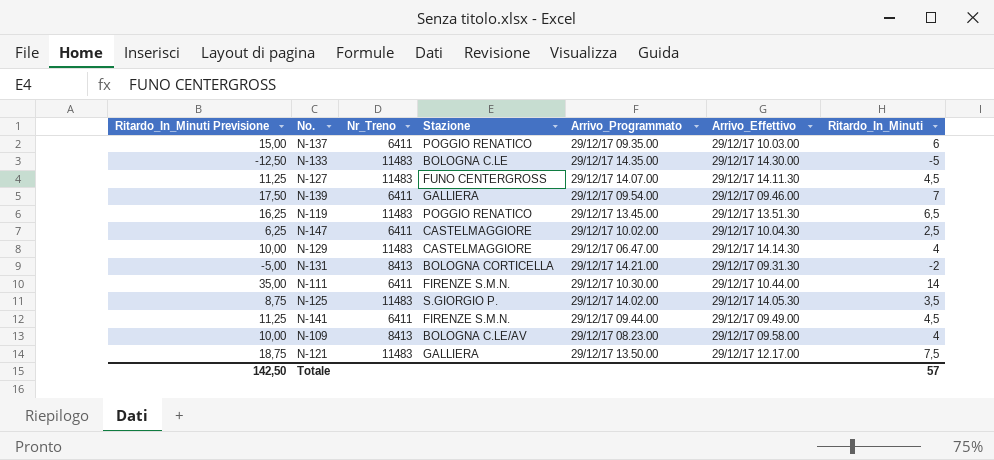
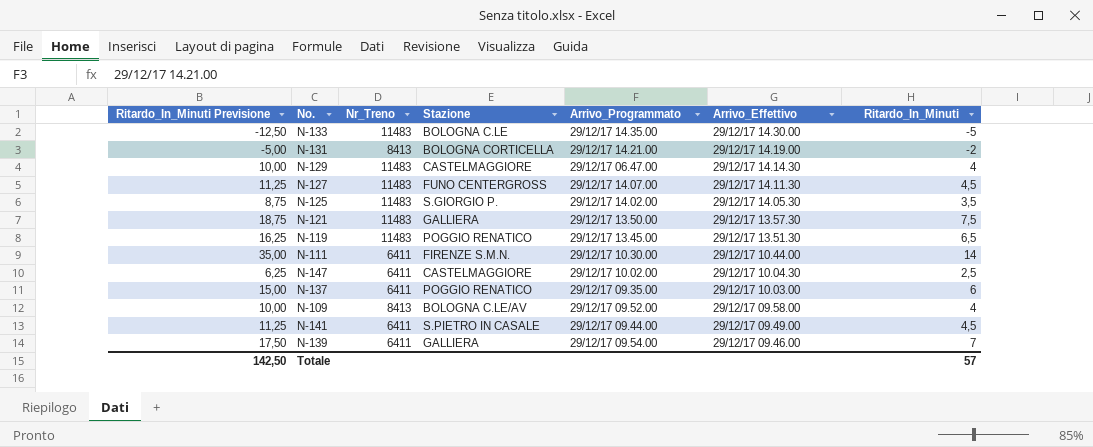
row order: none -> Arrivo_Effettivo descending
N-131 | Arrivo_Effettivo: 29/12/17 09.31.30 -> 29/12/17 14.19.00
N-121 | Arrivo_Effettivo: 29/12/17 12.17.00 -> 29/12/17 13.57.30
N-109 | Arrivo_Programmato: 29/12/17 08.23.00 -> 29/12/17 09.52.00
N-141 | Stazione: FIRENZE S.M.N. -> S.PIETRO IN CASALE

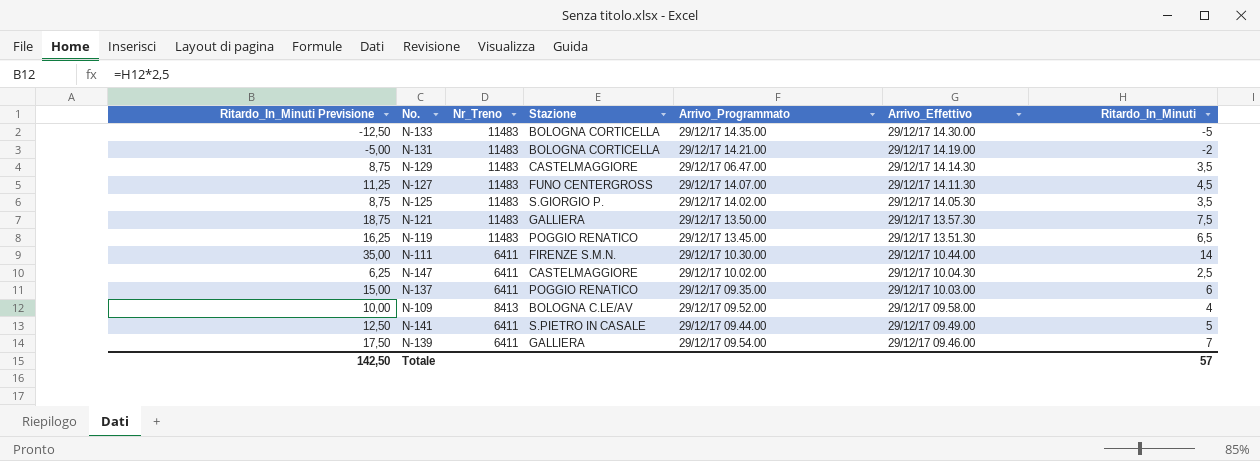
N-133 | Stazione: BOLOGNA C.LE -> BOLOGNA CORTICELLA
N-131 | Nr_Treno: 8413 -> 11483
N-129 | Ritardo_In_Minuti Previsione: 10,00 -> 8,75
N-129 | Ritardo_In_Minuti: 4 -> 3,5
N-141 | Ritardo_In_Minuti Previsione: 11,25 -> 12,50
N-141 | Ritardo_In_Minuti: 4,5 -> 5

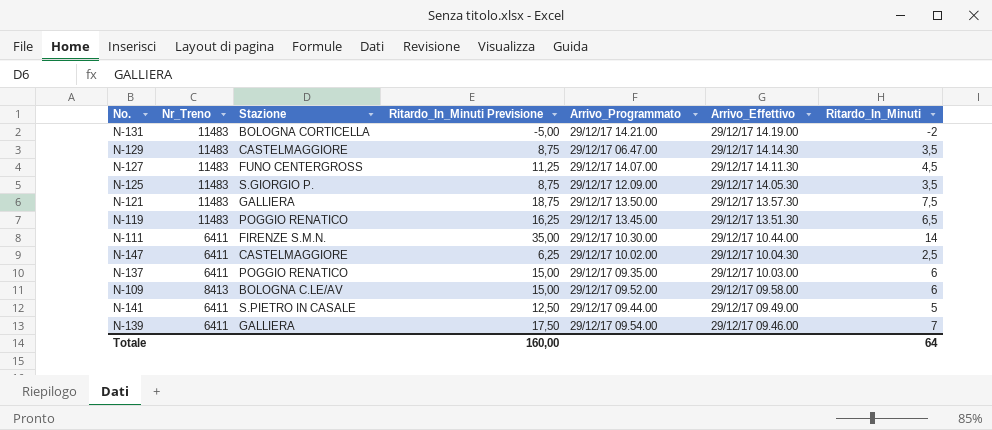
column Ritardo_In_Minuti Previsione | position: 1 -> 4
row N-133: -12,50 | 11483 | BOLOGNA CORTICELLA | 29/12/17 14.35.00 | 29/12/17 14.30.00 | -5 -> none
N-125 | Arrivo_Programmato: 29/12/17 14.02.00 -> 29/12/17 12.09.00
N-109 | Ritardo_In_Minuti Previsione: 10,00 -> 15,00
N-109 | Ritardo_In_Minuti: 4 -> 6
Totale | Ritardo_In_Minuti Previsione: 142,50 -> 160,00
Totale | Ritardo_In_Minuti: 57 -> 64

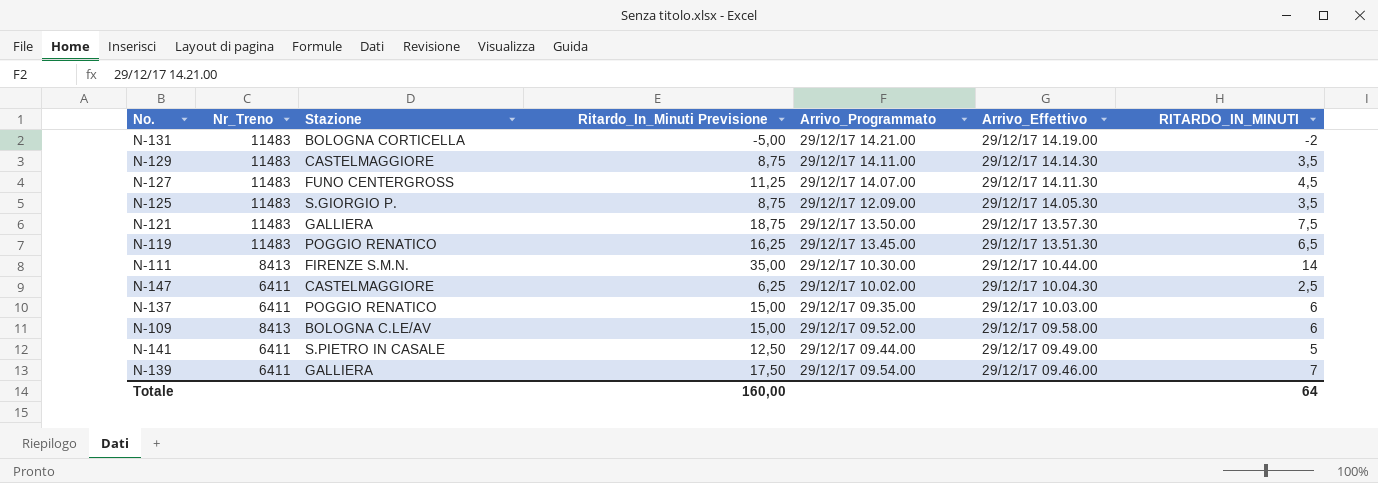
column name: Ritardo_In_Minuti -> RITARDO_IN_MINUTI
N-129 | Arrivo_Programmato: 29/12/17 06.47.00 -> 29/12/17 14.11.00
N-111 | Nr_Treno: 6411 -> 8413

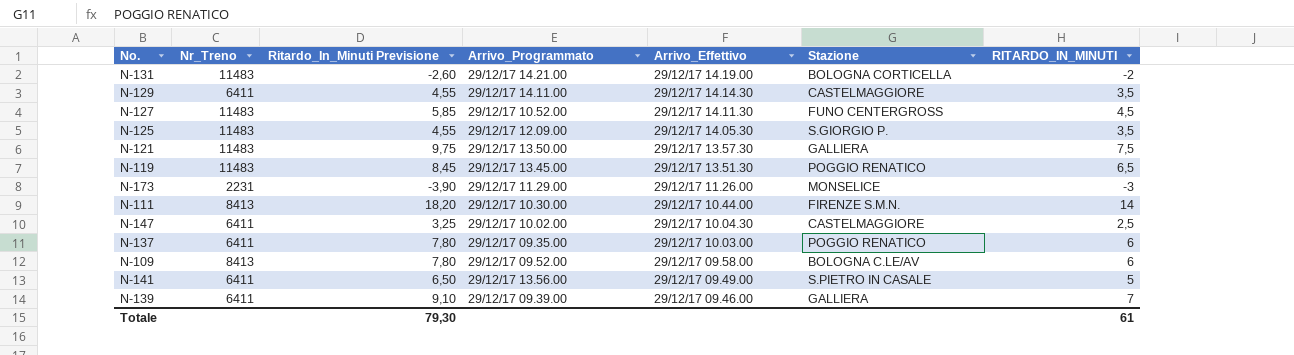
column Ritardo_In_Minuti Previsione | formula: [RITARDO_IN_MINUTI] * 2,5 -> [RITARDO_IN_MINUTI] * 1,3
column Stazione | position: 3 -> 6
N-129 | Nr_Treno: 11483 -> 6411
N-127 | Arrivo_Programmato: 29/12/17 14.07.00 -> 29/12/17 10.52.00
row N-173: none -> 2231 | -3,90 | 29/12/17 11.29.00 | 29/12/17 11.26.00 | MONSELICE | -3
N-141 | Arrivo_Programmato: 29/12/17 09.44.00 -> 29/12/17 13.56.00
N-139 | Arrivo_Programmato: 29/12/17 09.54.00 -> 29/12/17 09.39.00
Totale | Ritardo_In_Minuti Previsione: 160,00 -> 79,30
Totale | RITARDO_IN_MINUTI: 64 -> 61

